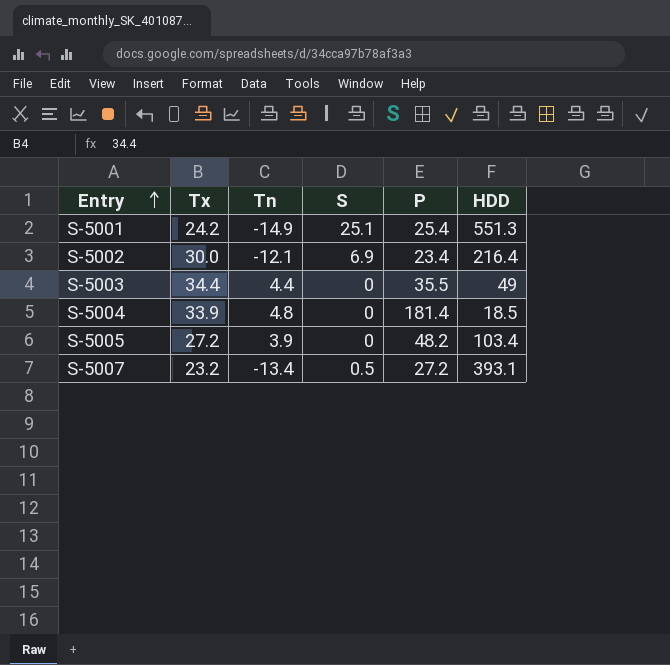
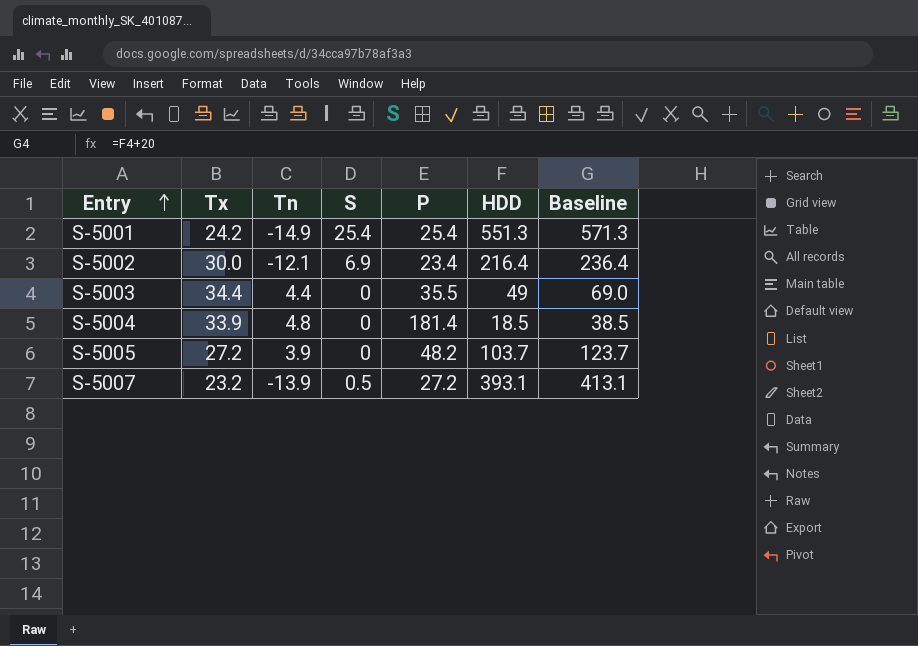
column Baseline | formula: none -> [HDD] + 20
S-5001 | S: 25.1 -> 25.4
S-5005 | HDD: 103.4 -> 103.7
S-5007 | Tn: -13.4 -> -13.9

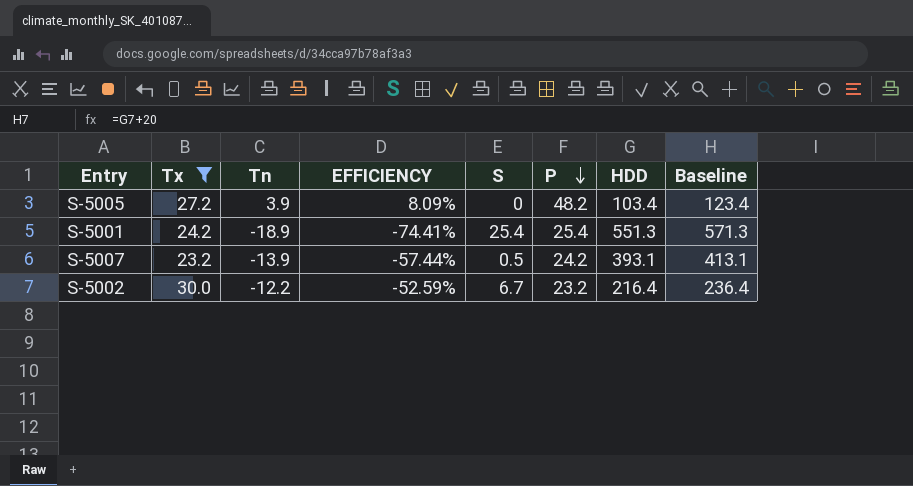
filter: none -> Tx <= 30.0
row order: Entry ascending -> P descending
column EFFICIENCY | formula: none -> [Tn] / [P]
S-5005 | HDD: 103.7 -> 103.4
S-5005 | Baseline: 123.7 -> 123.4
S-5001 | Tn: -14.9 -> -18.9
S-5007 | P: 27.2 -> 24.2
S-5002 | Tn: -12.1 -> -12.2
S-5002 | S: 6.9 -> 6.7
S-5002 | P: 23.4 -> 23.2

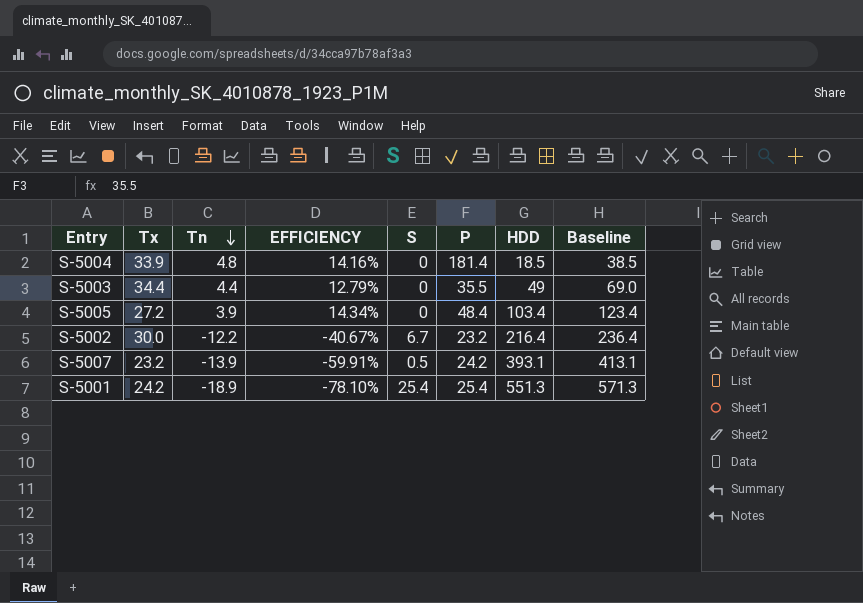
filter: Tx <= 30.0 -> none
row order: P descending -> Tn descending
column EFFICIENCY | formula: [Tn] / [P] -> [Tn] / [Tx]
S-5005 | P: 48.2 -> 48.4

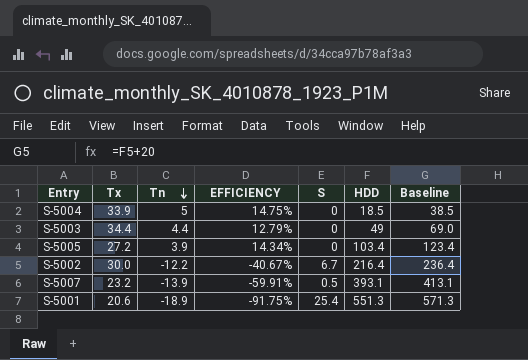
column P | position: 6 -> none
S-5004 | Tn: 4.8 -> 5
S-5004 | EFFICIENCY: 14.16% -> 14.75%
S-5001 | Tx: 24.2 -> 20.6
S-5001 | EFFICIENCY: -78.10% -> -91.75%

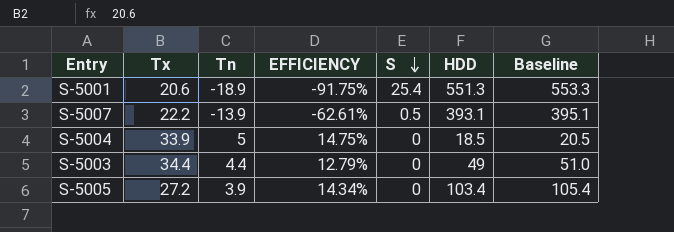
row order: Tn descending -> S descending
column Baseline | formula: [HDD] + 20 -> [HDD] + 2
row S-5002: 30.0 | -12.2 | -40.67% | 6.7 | 216.4 | 236.4 -> none
S-5007 | Tx: 23.2 -> 22.2
S-5007 | EFFICIENCY: -59.91% -> -62.61%

